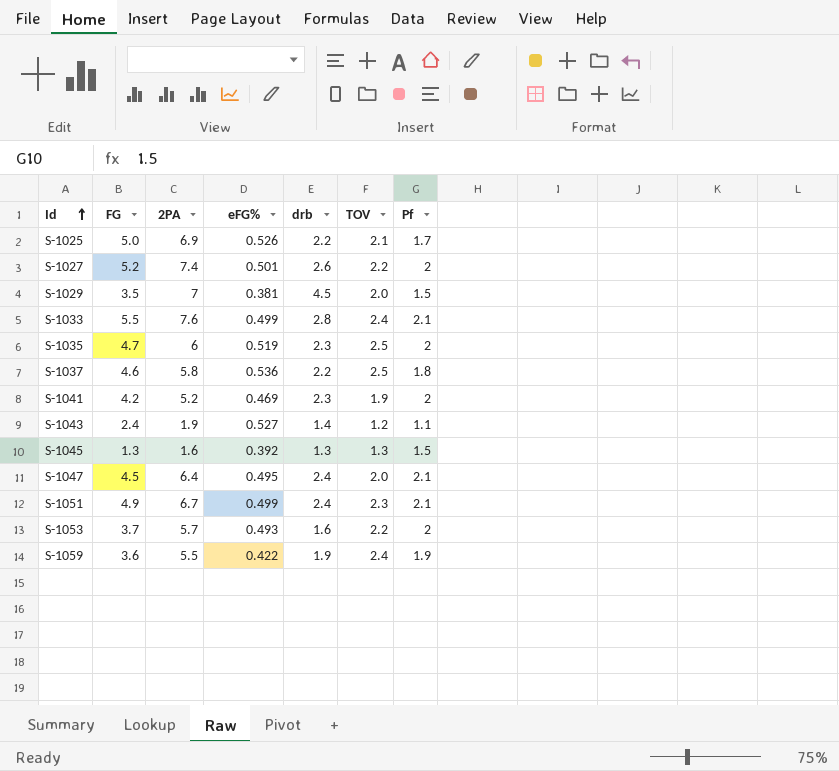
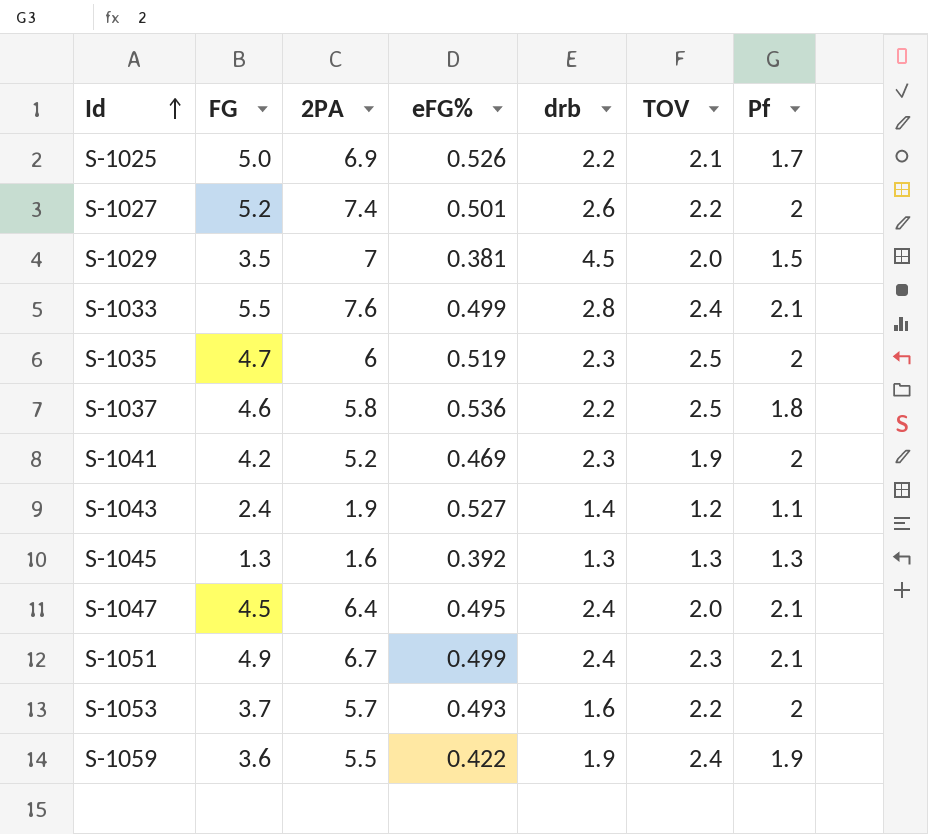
S-1045 | Pf: 1.5 -> 1.3

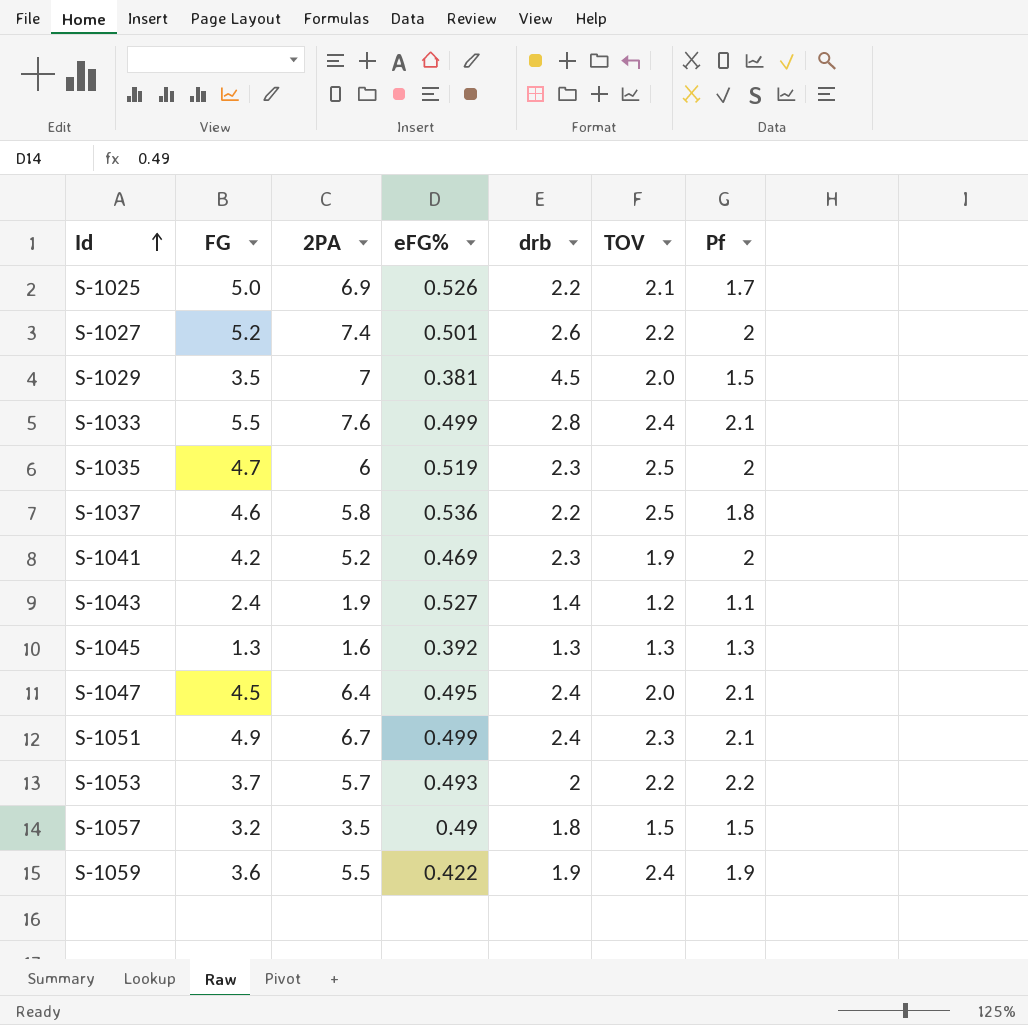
S-1053 | drb: 1.6 -> 2
S-1053 | Pf: 2 -> 2.2
row S-1057: none -> 3.2 | 3.5 | 0.49 | 1.8 | 1.5 | 1.5

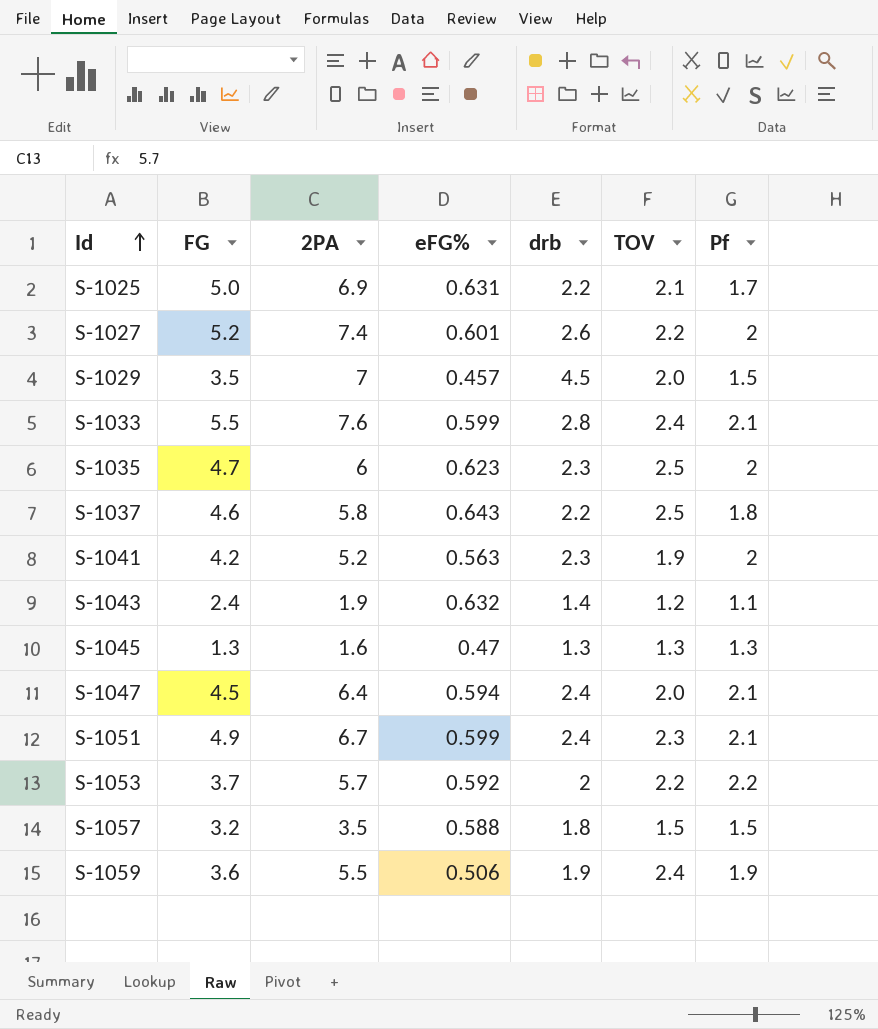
S-1025 | eFG%: 0.526 -> 0.631
S-1027 | eFG%: 0.501 -> 0.601
S-1029 | eFG%: 0.381 -> 0.457
S-1033 | eFG%: 0.499 -> 0.599
S-1035 | eFG%: 0.519 -> 0.623
S-1037 | eFG%: 0.536 -> 0.643
S-1041 | eFG%: 0.469 -> 0.563
S-1043 | eFG%: 0.527 -> 0.632
S-1045 | eFG%: 0.392 -> 0.47
S-1047 | eFG%: 0.495 -> 0.594
S-1051 | eFG%: 0.499 -> 0.599
S-1053 | eFG%: 0.493 -> 0.592
S-1057 | eFG%: 0.49 -> 0.588
S-1059 | eFG%: 0.422 -> 0.506

